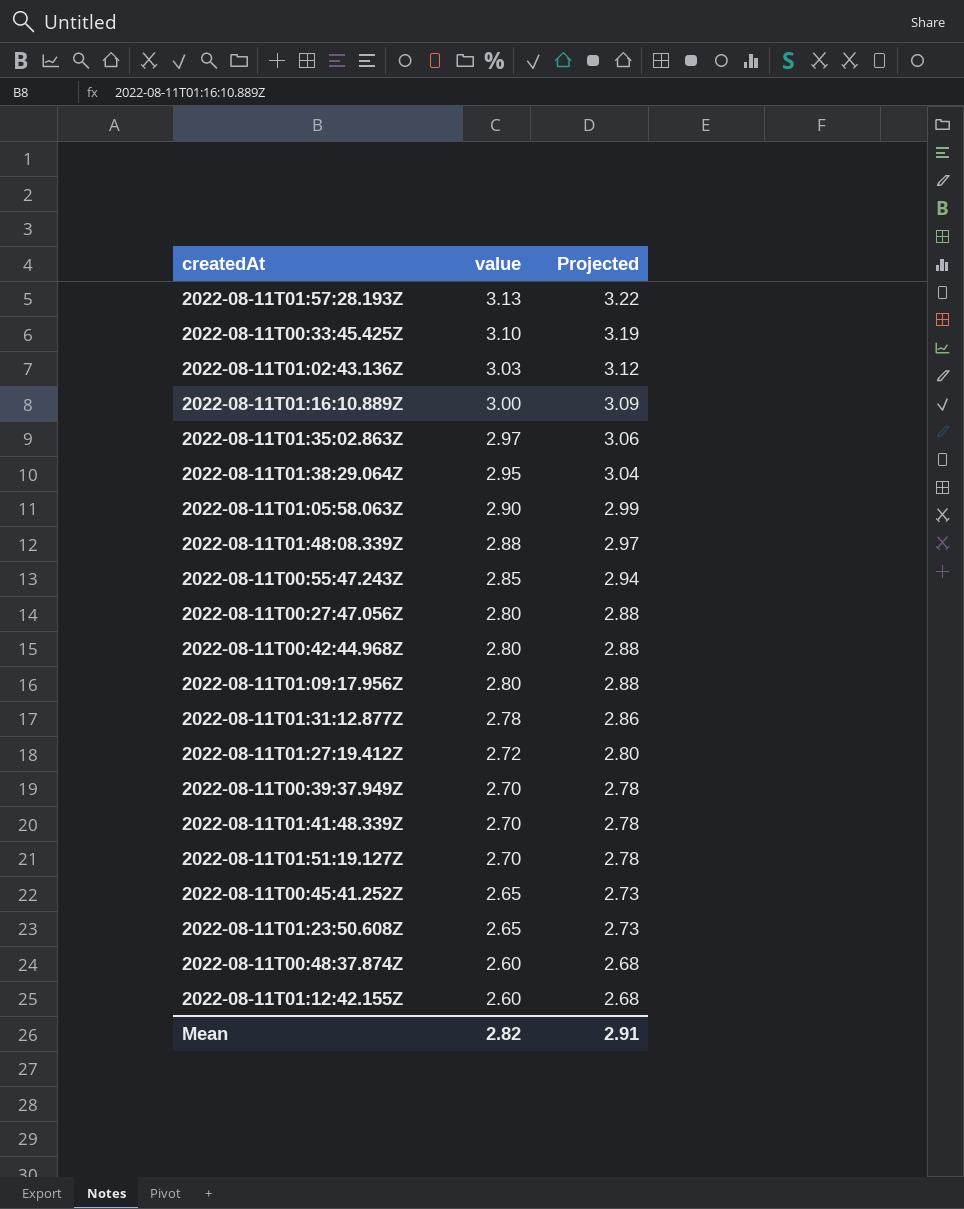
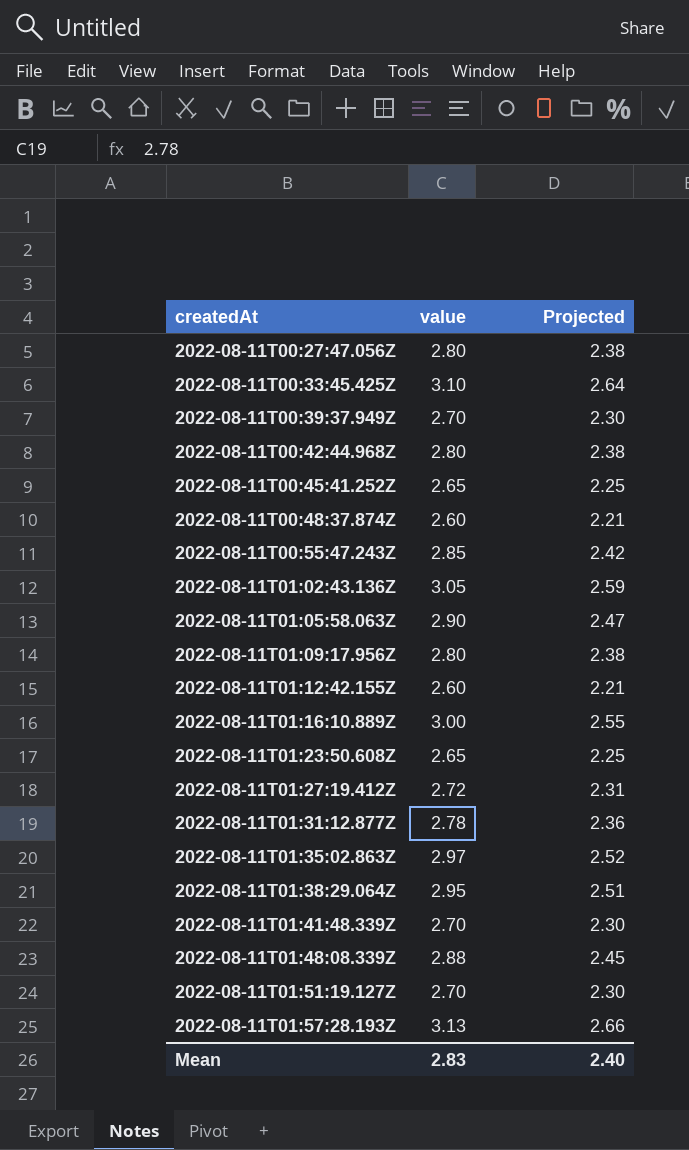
row order: value descending -> createdAt ascending
column Projected | formula: [value] * 1.03 -> [value] * 0.85
2022-08-11T01:02:43.136Z | value: 3.03 -> 3.05
Mean | value: 2.82 -> 2.83
Mean | Projected: 2.91 -> 2.40

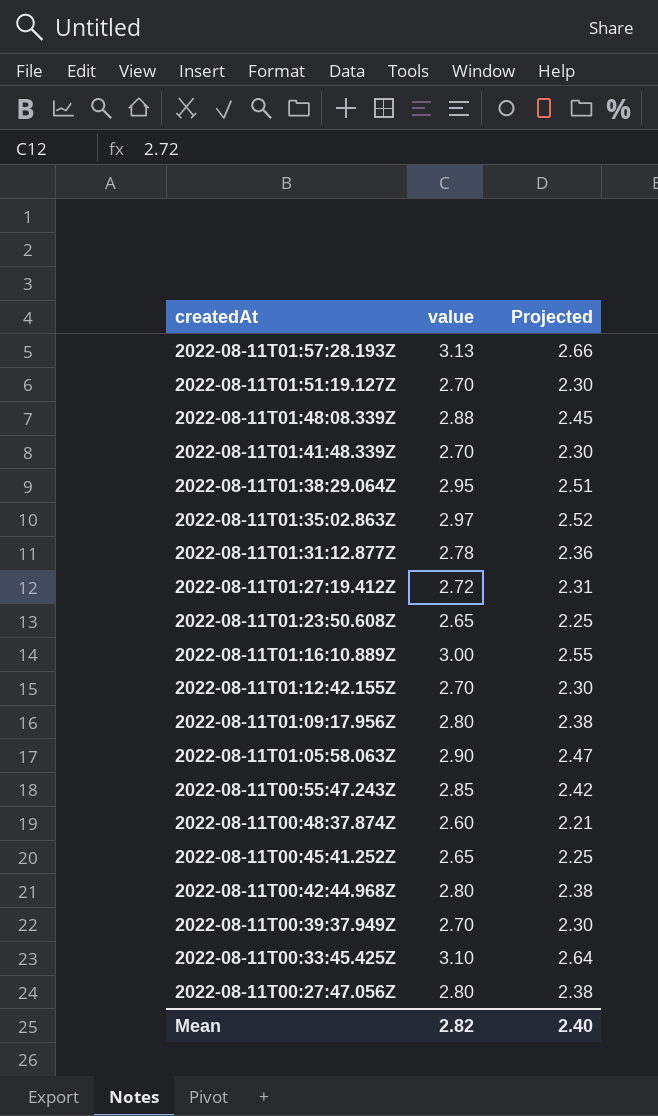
row order: createdAt ascending -> createdAt descending
row 2022-08-11T01:02:43.136Z: 3.05 | 2.59 -> none
2022-08-11T01:12:42.155Z | value: 2.60 -> 2.70
2022-08-11T01:12:42.155Z | Projected: 2.21 -> 2.30
Mean | value: 2.83 -> 2.82

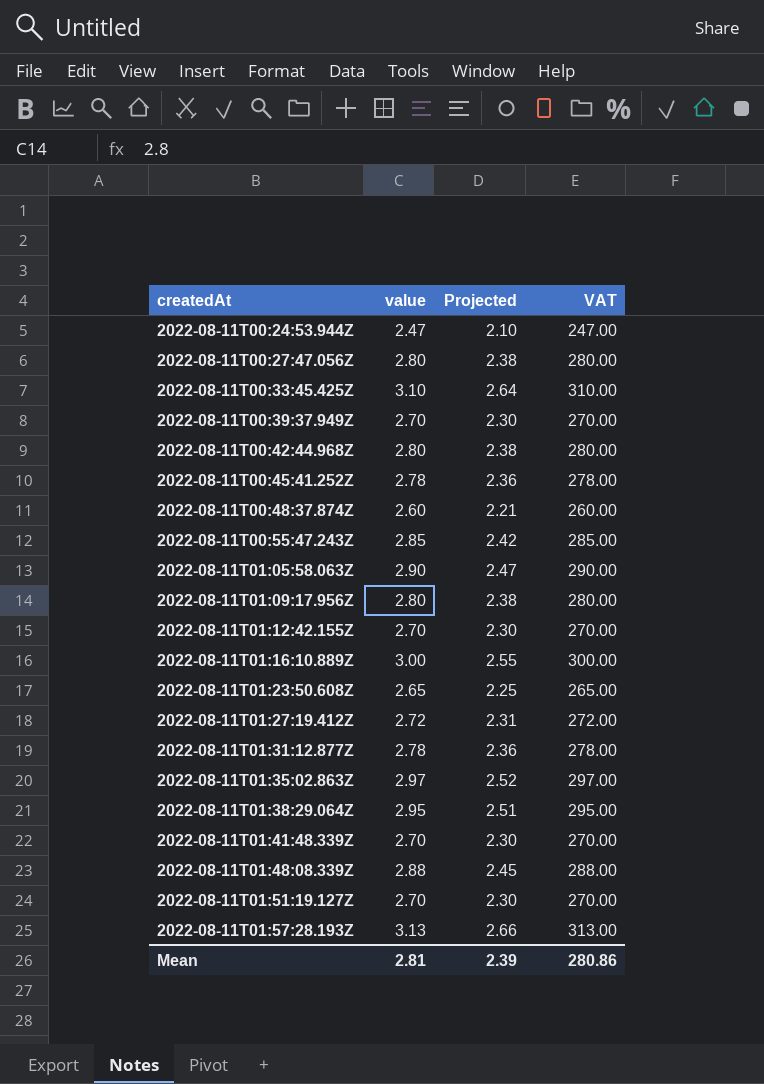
row order: createdAt descending -> createdAt ascending
column VAT | formula: none -> [value] * 100
row 2022-08-11T00:24:53.944Z: none -> 2.47 | 2.10 | 247.00
2022-08-11T00:45:41.252Z | value: 2.65 -> 2.78
2022-08-11T00:45:41.252Z | Projected: 2.25 -> 2.36
Mean | value: 2.82 -> 2.81
Mean | Projected: 2.40 -> 2.39

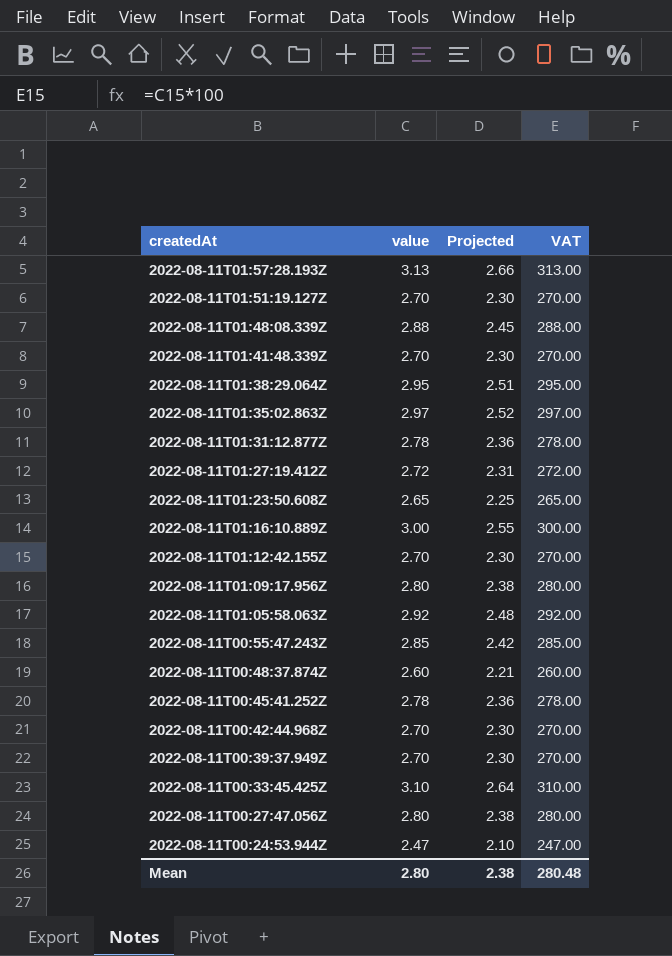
row order: createdAt ascending -> createdAt descending
2022-08-11T01:05:58.063Z | value: 2.90 -> 2.92
2022-08-11T01:05:58.063Z | Projected: 2.47 -> 2.48
2022-08-11T01:05:58.063Z | VAT: 290.00 -> 292.00
2022-08-11T00:42:44.968Z | value: 2.80 -> 2.70
2022-08-11T00:42:44.968Z | Projected: 2.38 -> 2.30
2022-08-11T00:42:44.968Z | VAT: 280.00 -> 270.00
Mean | value: 2.81 -> 2.80
Mean | Projected: 2.39 -> 2.38
Mean | VAT: 280.86 -> 280.48

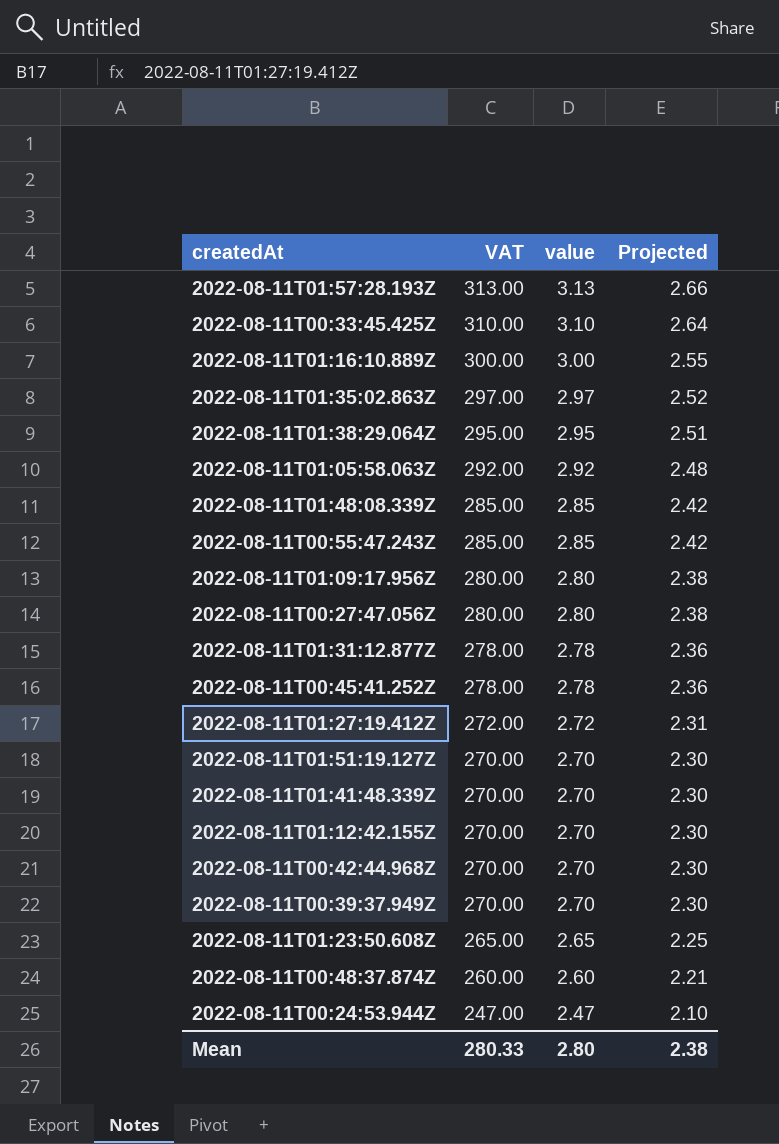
row order: createdAt descending -> VAT descending
column VAT | position: 4 -> 2
2022-08-11T01:48:08.339Z | VAT: 288.00 -> 285.00
2022-08-11T01:48:08.339Z | value: 2.88 -> 2.85
2022-08-11T01:48:08.339Z | Projected: 2.45 -> 2.42
Mean | VAT: 280.48 -> 280.33

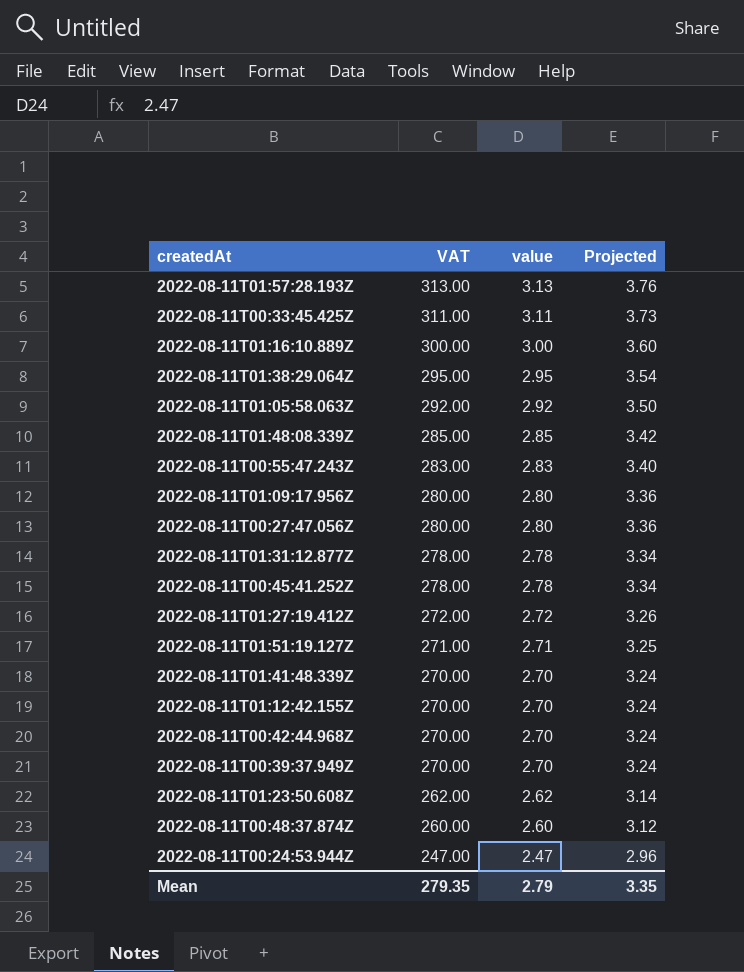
column Projected | formula: [value] * 0.85 -> [value] * 1.2
row 2022-08-11T01:35:02.863Z: 297.00 | 2.97 | 2.52 -> none
2022-08-11T00:33:45.425Z | VAT: 310.00 -> 311.00
2022-08-11T00:33:45.425Z | value: 3.10 -> 3.11
2022-08-11T00:55:47.243Z | VAT: 285.00 -> 283.00
2022-08-11T00:55:47.243Z | value: 2.85 -> 2.83
2022-08-11T01:51:19.127Z | VAT: 270.00 -> 271.00
2022-08-11T01:51:19.127Z | value: 2.70 -> 2.71
2022-08-11T01:23:50.608Z | VAT: 265.00 -> 262.00
2022-08-11T01:23:50.608Z | value: 2.65 -> 2.62
Mean | VAT: 280.33 -> 279.35
Mean | value: 2.80 -> 2.79
Mean | Projected: 2.38 -> 3.35

